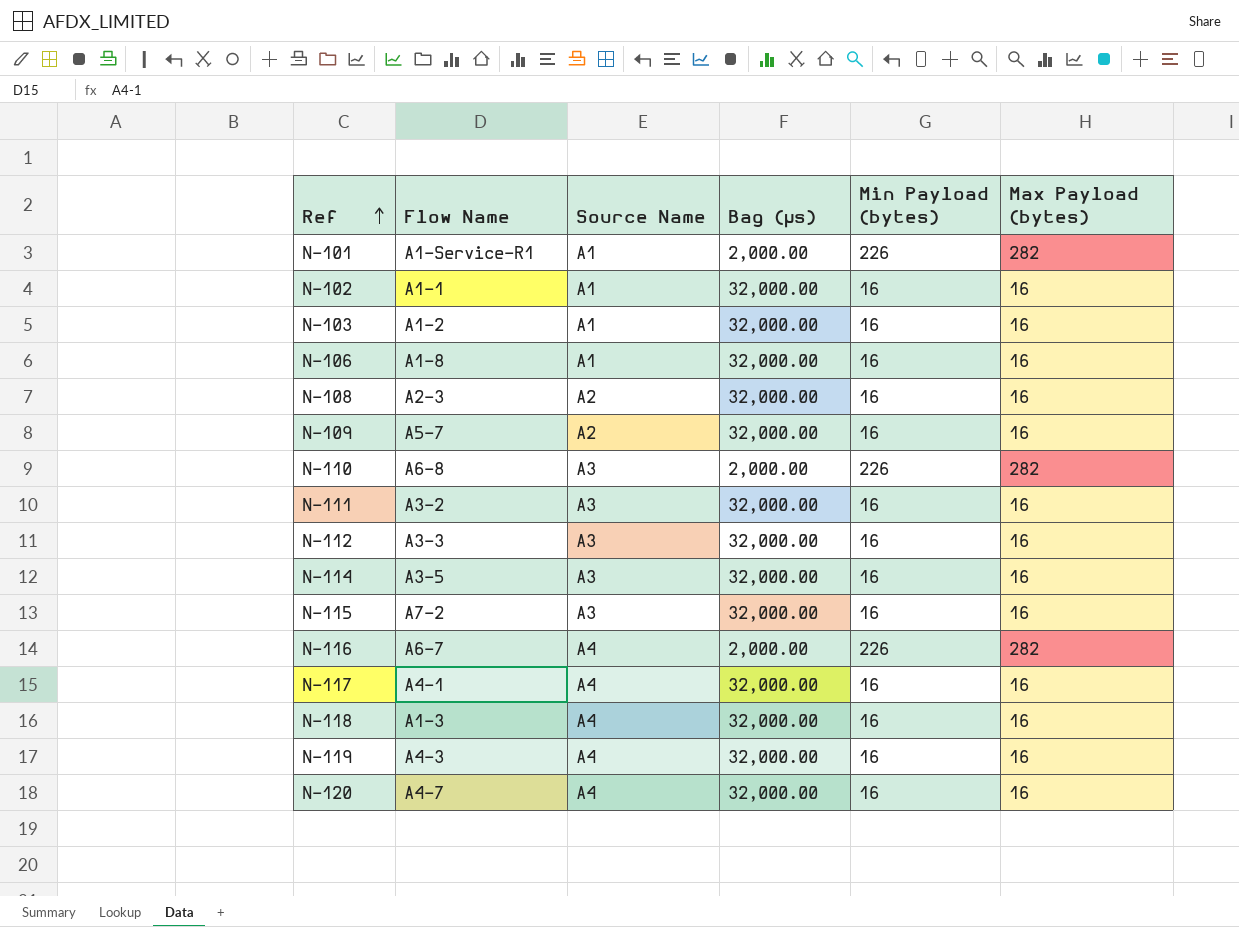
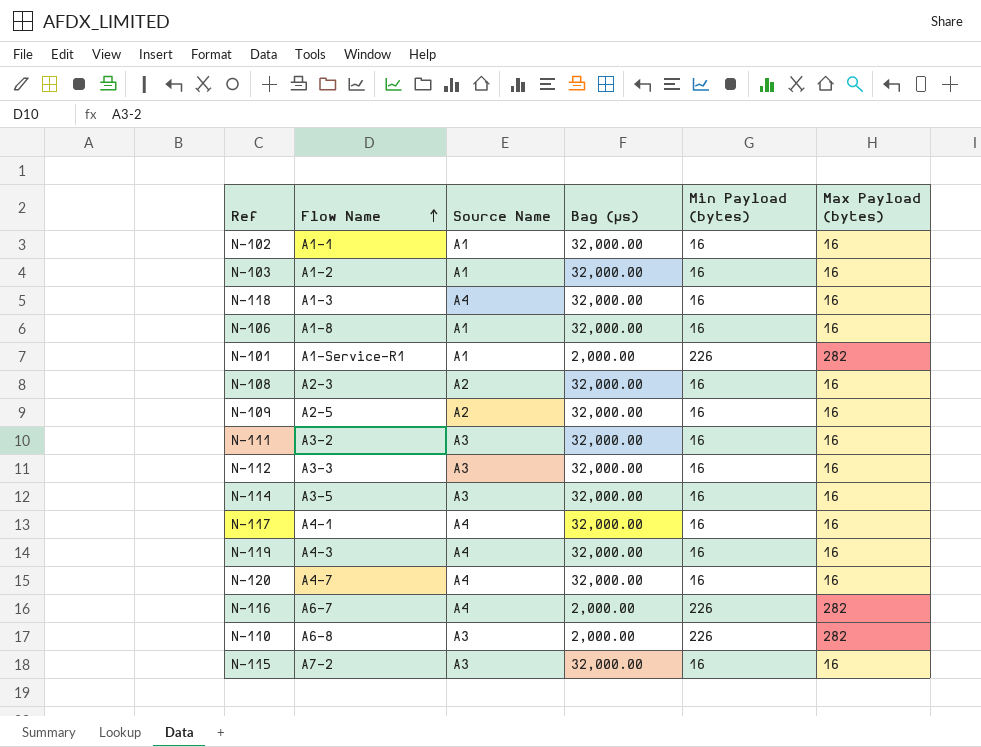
row order: Ref ascending -> Flow Name ascending
N-109 | Flow Name: A5-7 -> A2-5

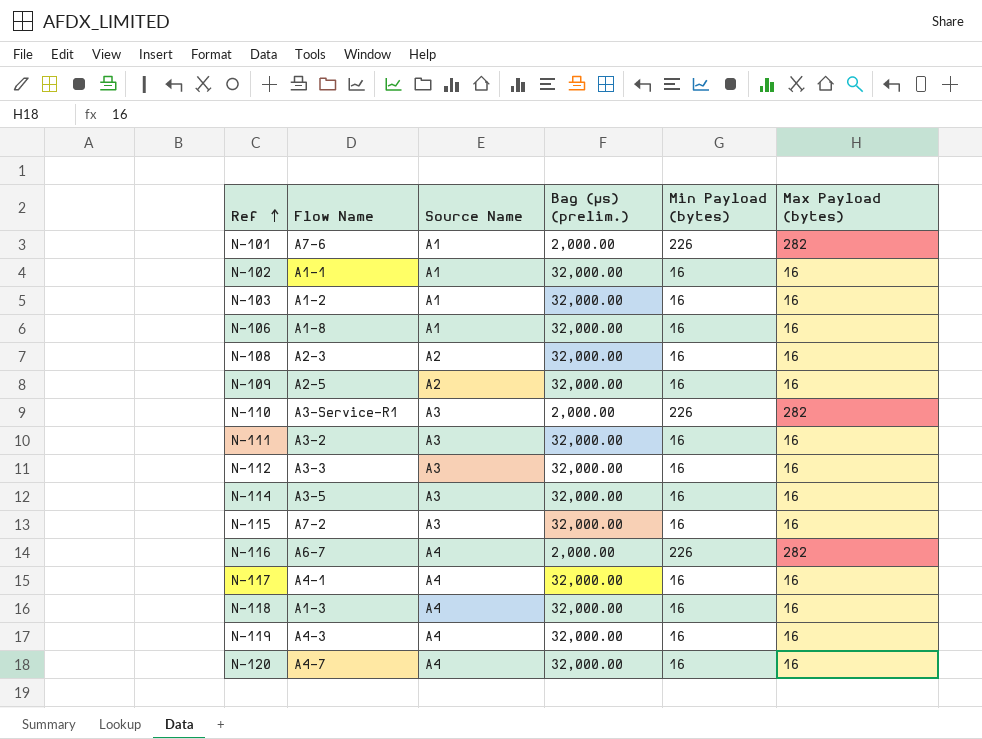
row order: Flow Name ascending -> Ref ascending
column name: Bag (µs) -> Bag (µs) (prelim.)
N-101 | Flow Name: A1-Service-R1 -> A7-6
N-110 | Flow Name: A6-8 -> A3-Service-R1

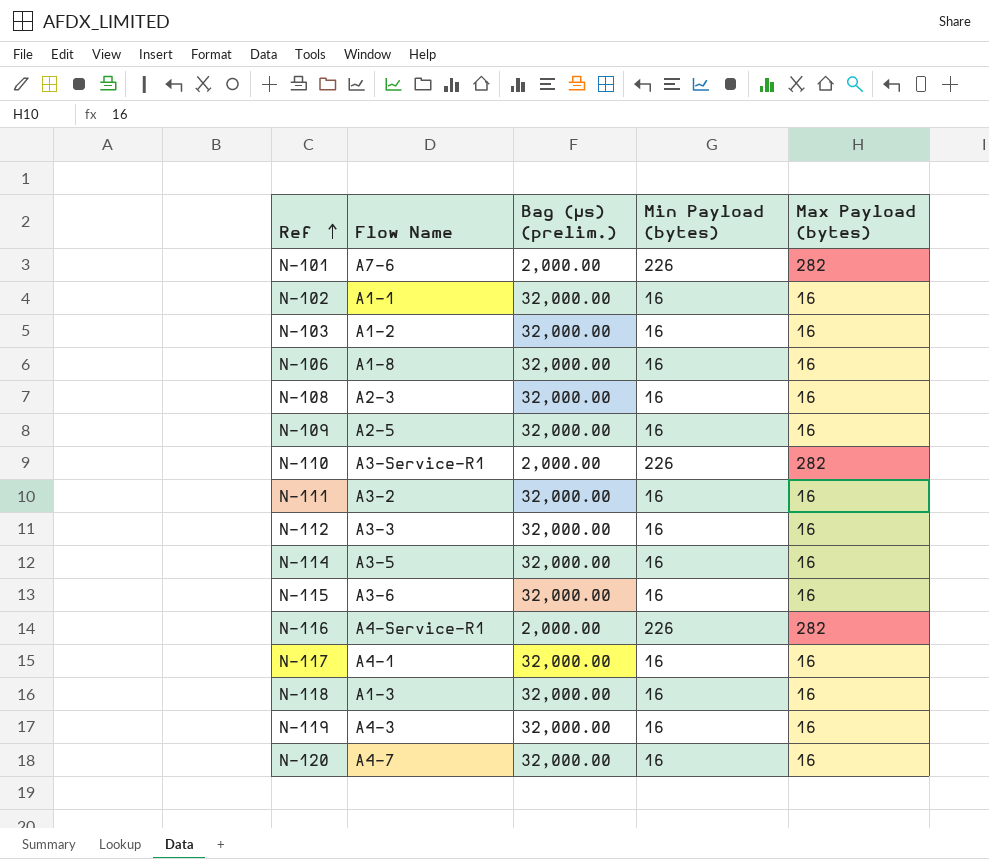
column Source Name | position: 3 -> none
N-115 | Flow Name: A7-2 -> A3-6
N-116 | Flow Name: A6-7 -> A4-Service-R1

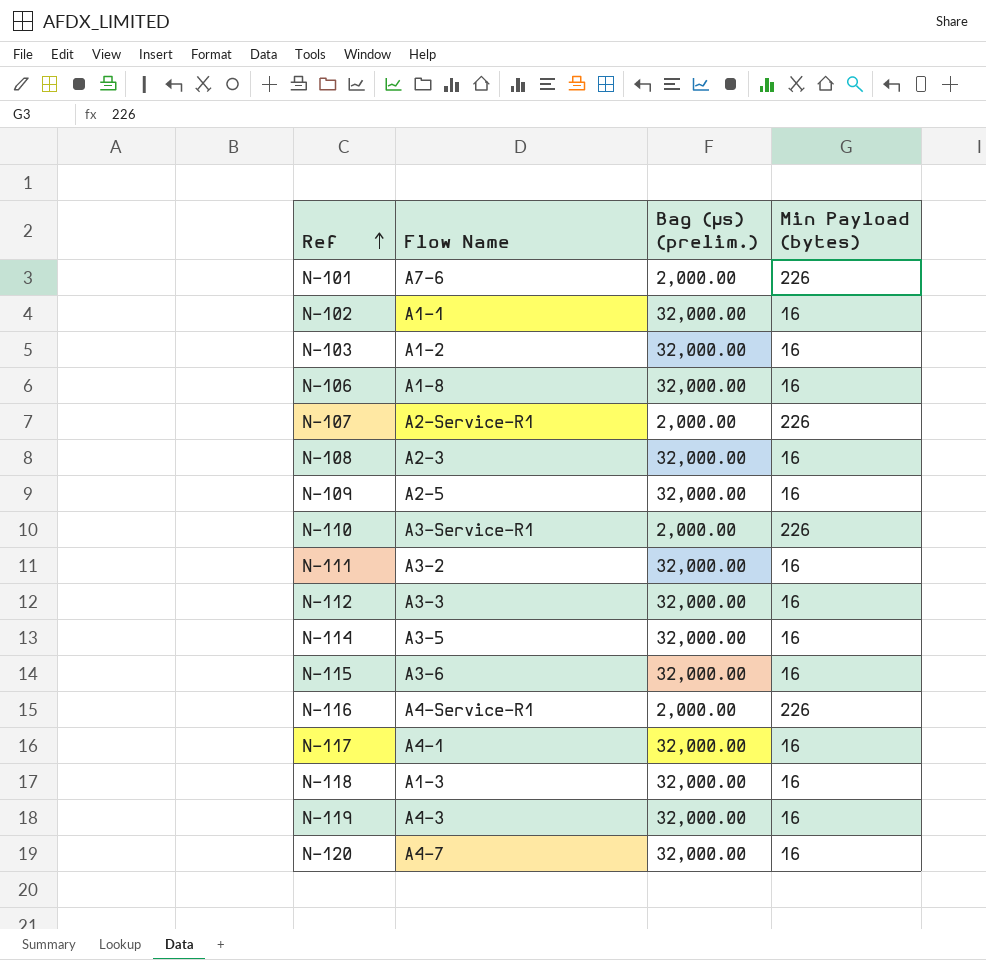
column Max Payload (bytes) | position: 5 -> none
row N-107: none -> A2-Service-R1 | 2,000.00 | 226

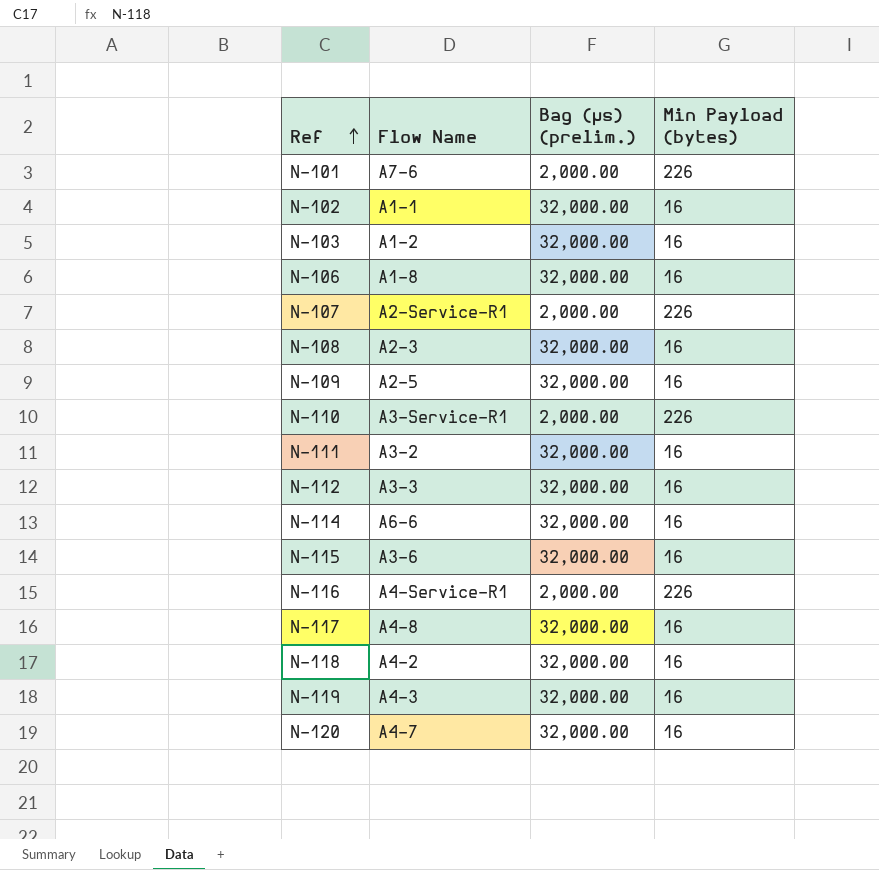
N-114 | Flow Name: A3-5 -> A6-6
N-117 | Flow Name: A4-1 -> A4-8
N-118 | Flow Name: A1-3 -> A4-2

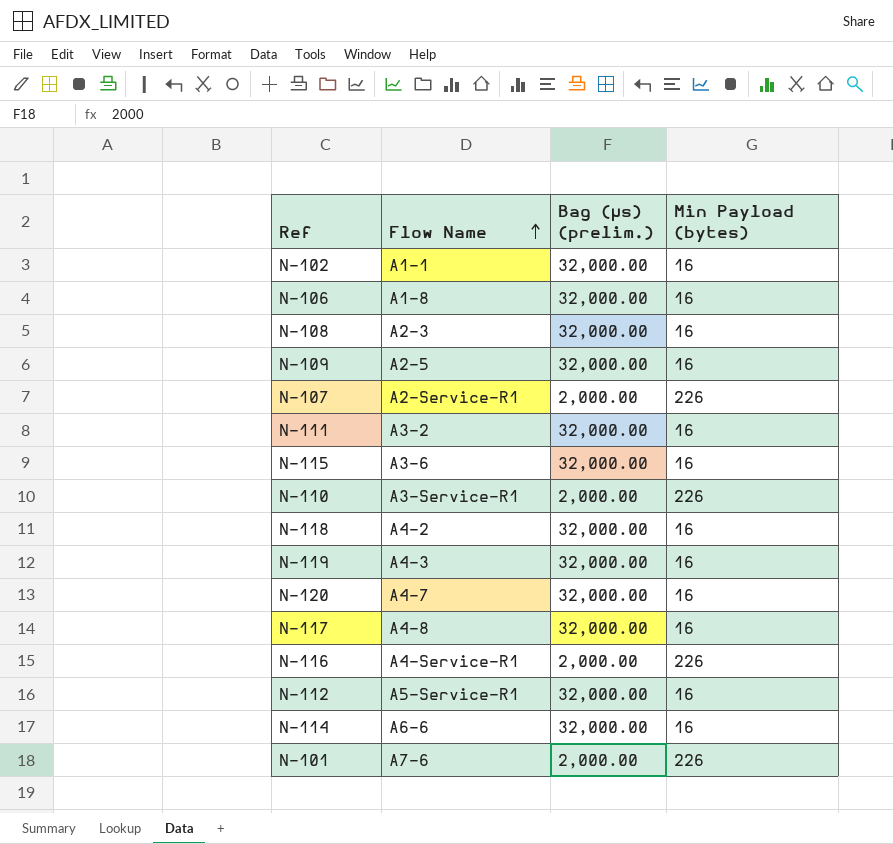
row order: Ref ascending -> Flow Name ascending
row N-103: A1-2 | 32,000.00 | 16 -> none
N-112 | Flow Name: A3-3 -> A5-Service-R1

